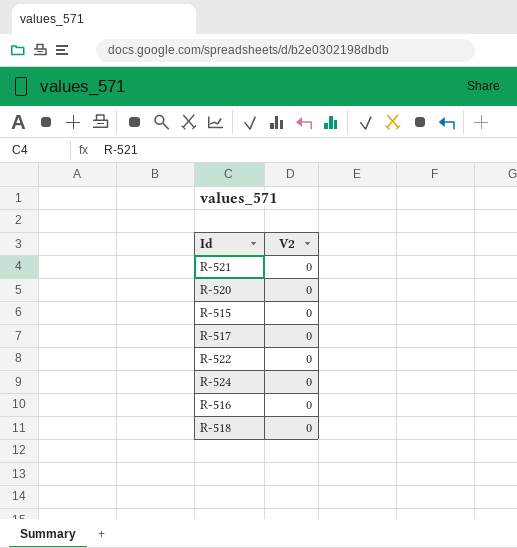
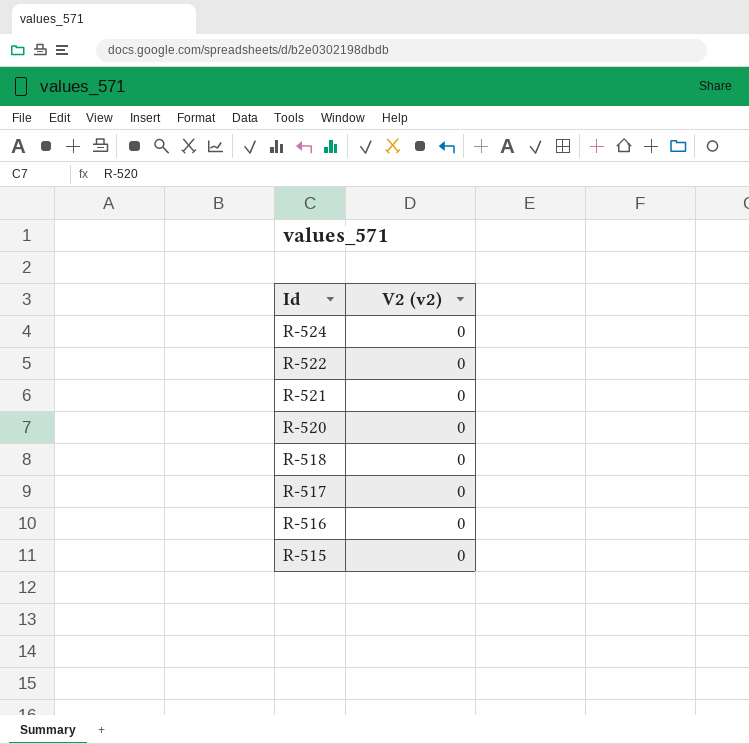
row order: none -> Id descending
column name: V2 -> V2 (v2)

